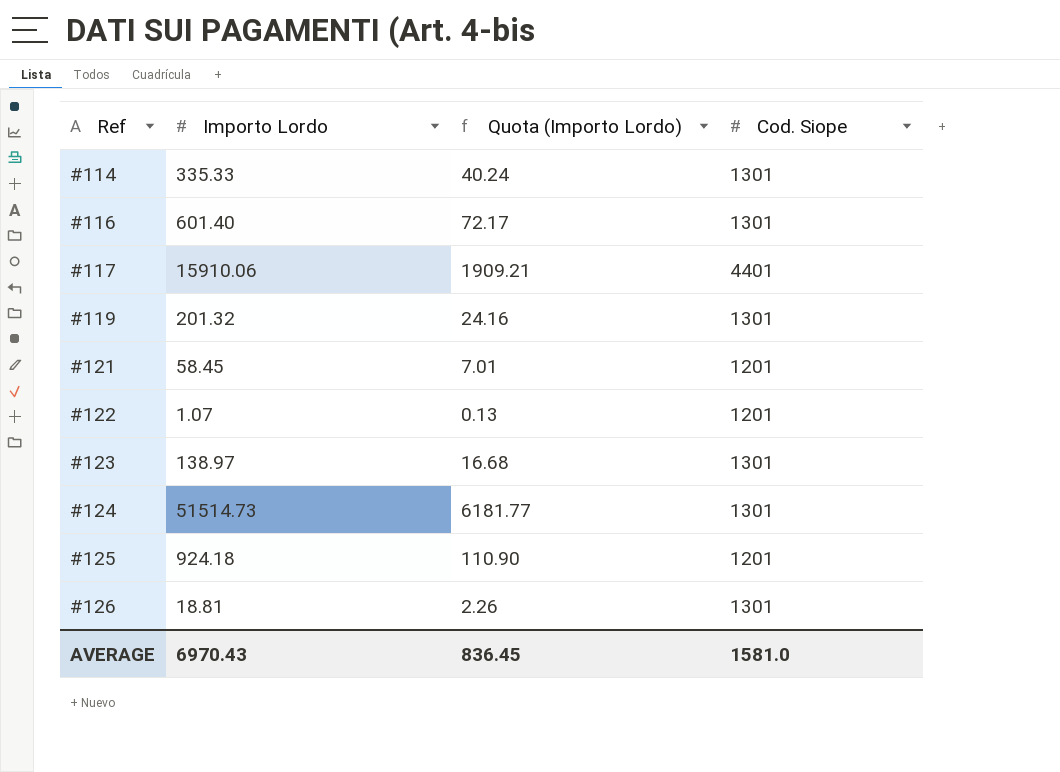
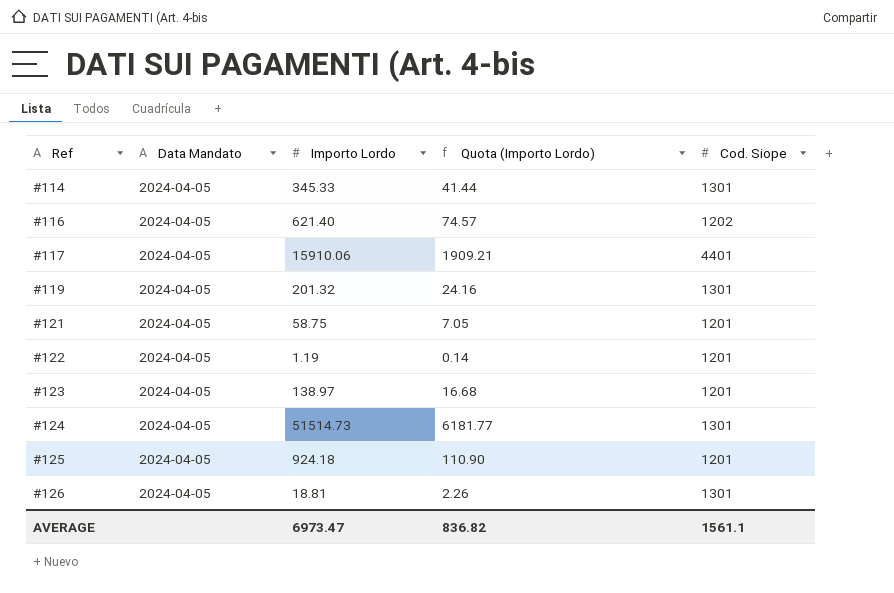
column Data Mandato | position: none -> 2
#114 | Importo Lordo: 335.33 -> 345.33
#114 | Quota (Importo Lordo): 40.24 -> 41.44
#116 | Importo Lordo: 601.40 -> 621.40
#116 | Quota (Importo Lordo): 72.17 -> 74.57
#116 | Cod. Siope: 1301 -> 1202
#121 | Importo Lordo: 58.45 -> 58.75
#121 | Quota (Importo Lordo): 7.01 -> 7.05
#122 | Importo Lordo: 1.07 -> 1.19
#122 | Quota (Importo Lordo): 0.13 -> 0.14
#123 | Cod. Siope: 1301 -> 1201
AVERAGE | Importo Lordo: 6970.43 -> 6973.47
AVERAGE | Quota (Importo Lordo): 836.45 -> 836.82
AVERAGE | Cod. Siope: 1581.0 -> 1561.1

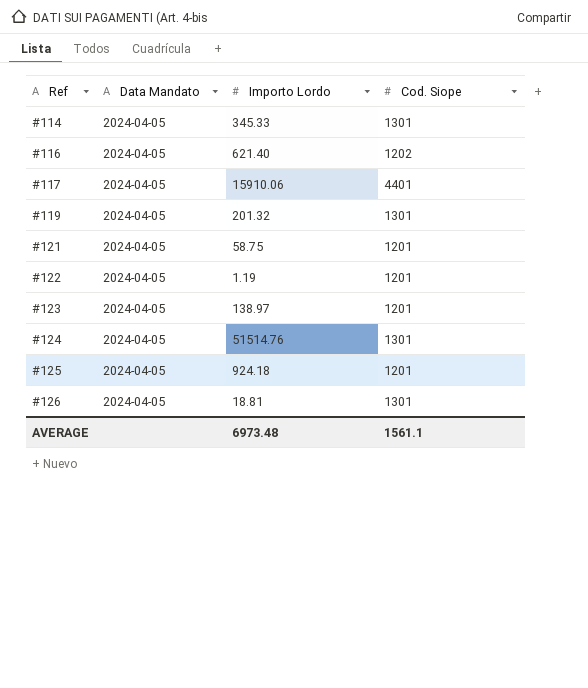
column Quota (Importo Lordo) | formula: [Importo Lordo] * 0.12 -> none
#124 | Importo Lordo: 51514.73 -> 51514.76
AVERAGE | Importo Lordo: 6973.47 -> 6973.48

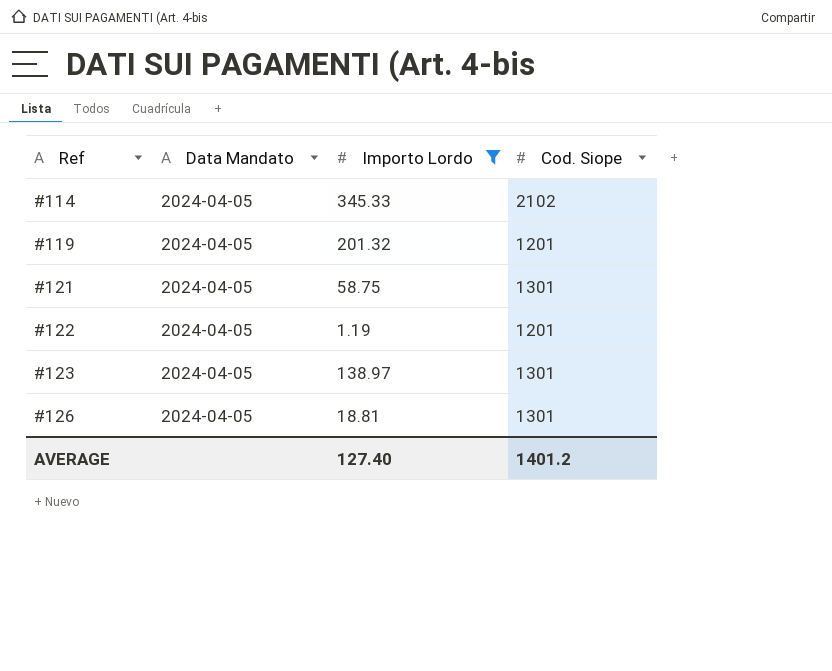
filter: none -> Importo Lordo <= 345.33
#114 | Cod. Siope: 1301 -> 2102
#119 | Cod. Siope: 1301 -> 1201
#121 | Cod. Siope: 1201 -> 1301
#123 | Cod. Siope: 1201 -> 1301
AVERAGE | Importo Lordo: 6973.48 -> 127.40
AVERAGE | Cod. Siope: 1561.1 -> 1401.2

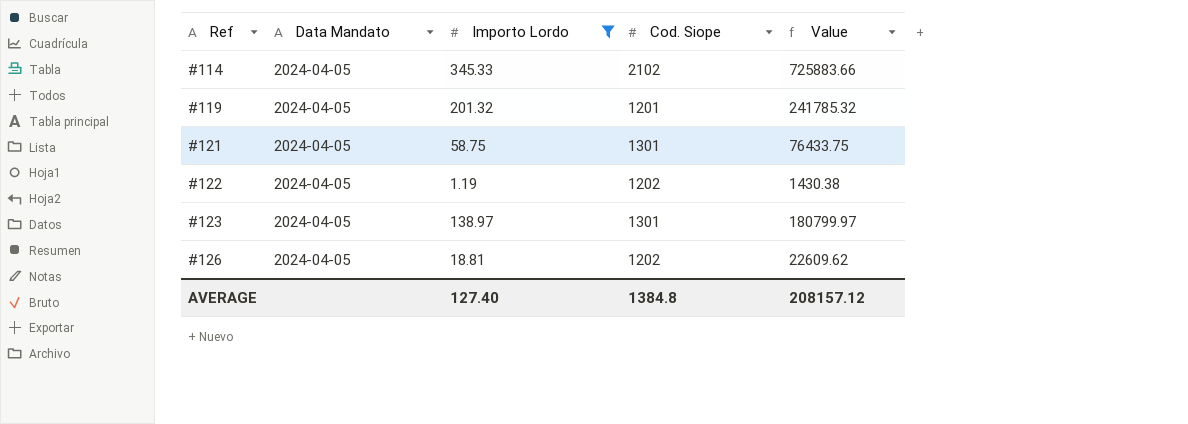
column Value | formula: none -> [Importo Lordo] * [Cod. Siope]
#122 | Cod. Siope: 1201 -> 1202
#126 | Cod. Siope: 1301 -> 1202
AVERAGE | Cod. Siope: 1401.2 -> 1384.8

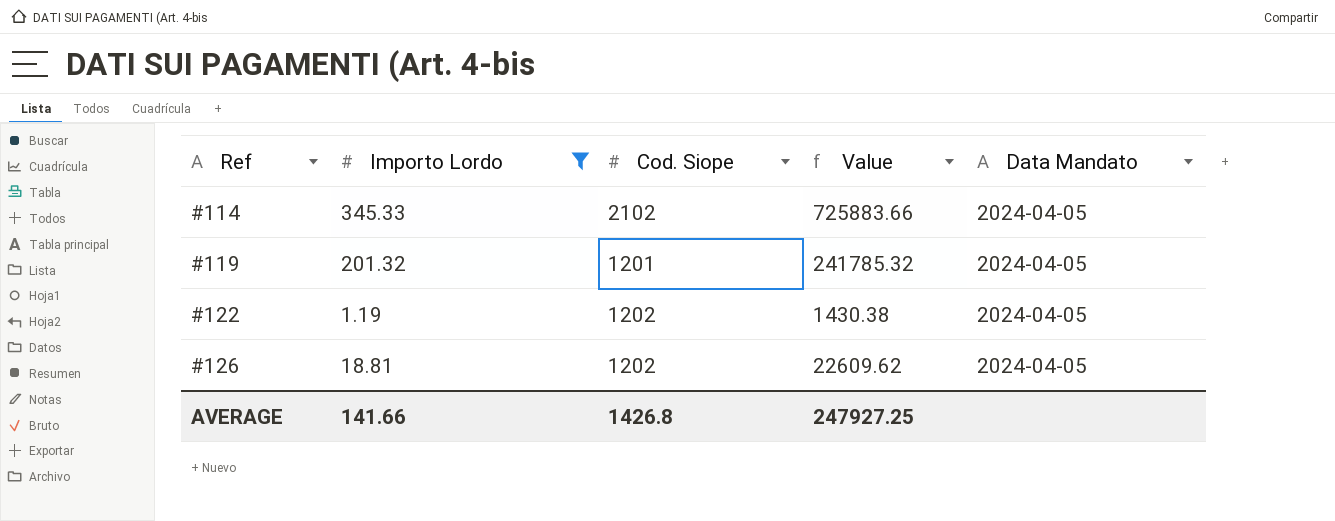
column Data Mandato | position: 2 -> 5
row #121: 2024-04-05 | 58.75 | 1301 | 76433.75 -> none
row #123: 2024-04-05 | 138.97 | 1301 | 180799.97 -> none
AVERAGE | Importo Lordo: 127.40 -> 141.66
AVERAGE | Cod. Siope: 1384.8 -> 1426.8
AVERAGE | Value: 208157.12 -> 247927.25

